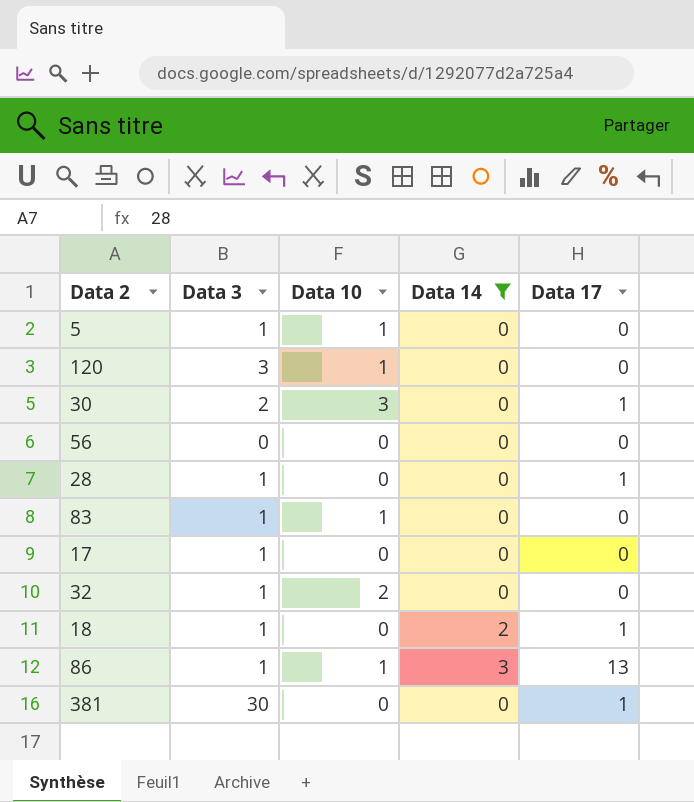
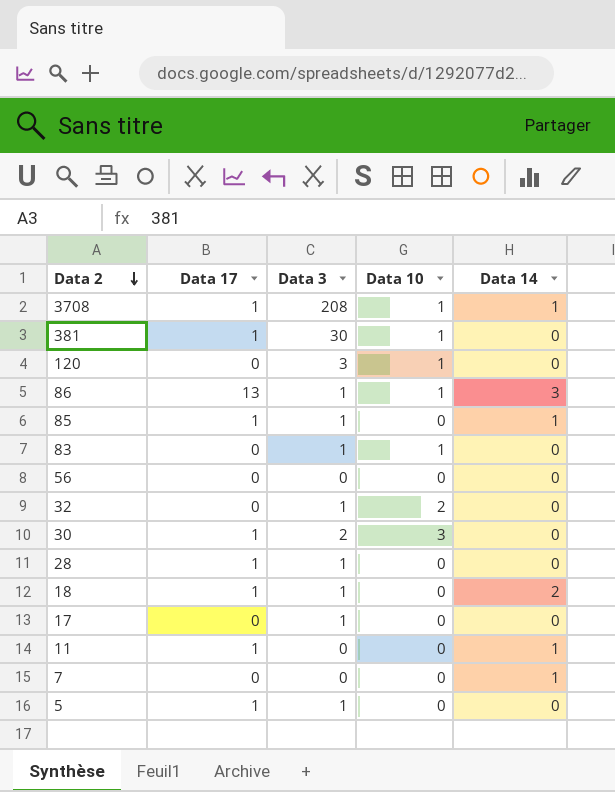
filter: Data 14 != 1 -> none
row order: none -> Data 2 descending
column Data 17 | position: 5 -> 2
381 | Data 10: 0 -> 1
5 | Data 17: 0 -> 1
5 | Data 10: 1 -> 0

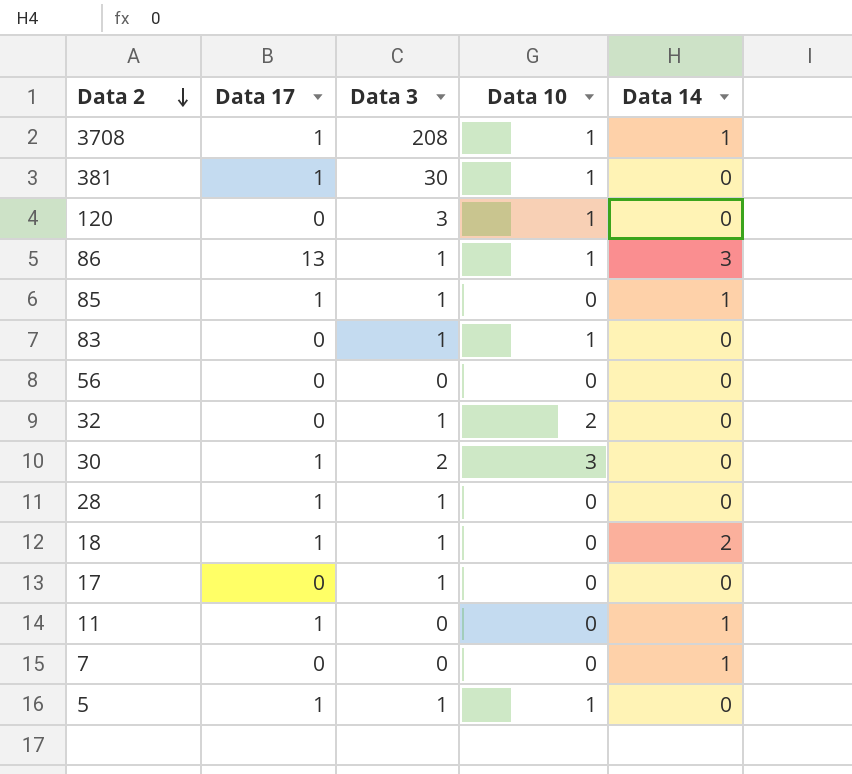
5 | Data 10: 0 -> 1

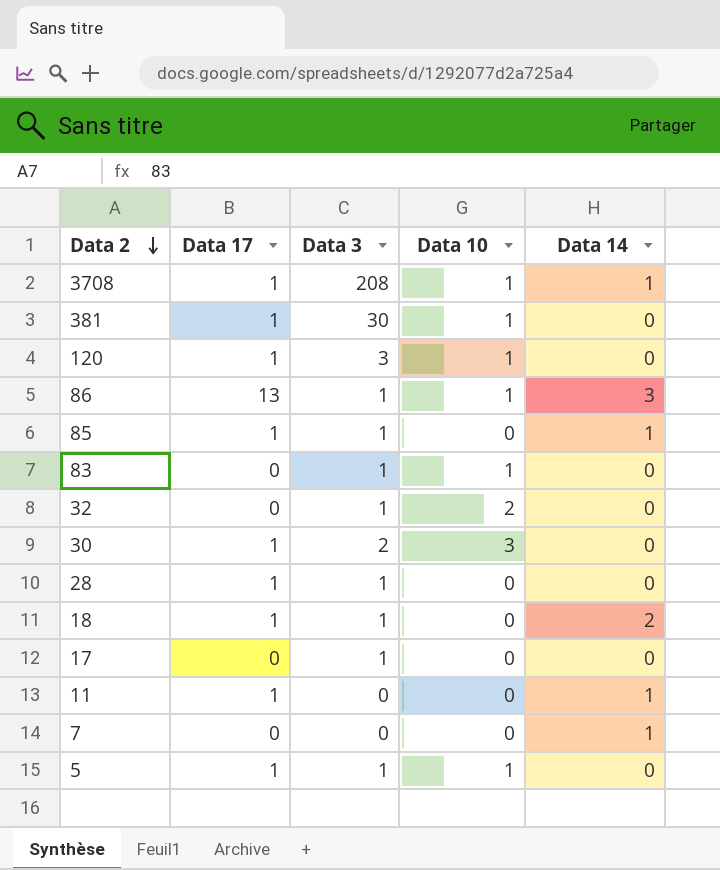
row 56: 0 | 0 | 0 | 0 -> none
120 | Data 17: 0 -> 1

